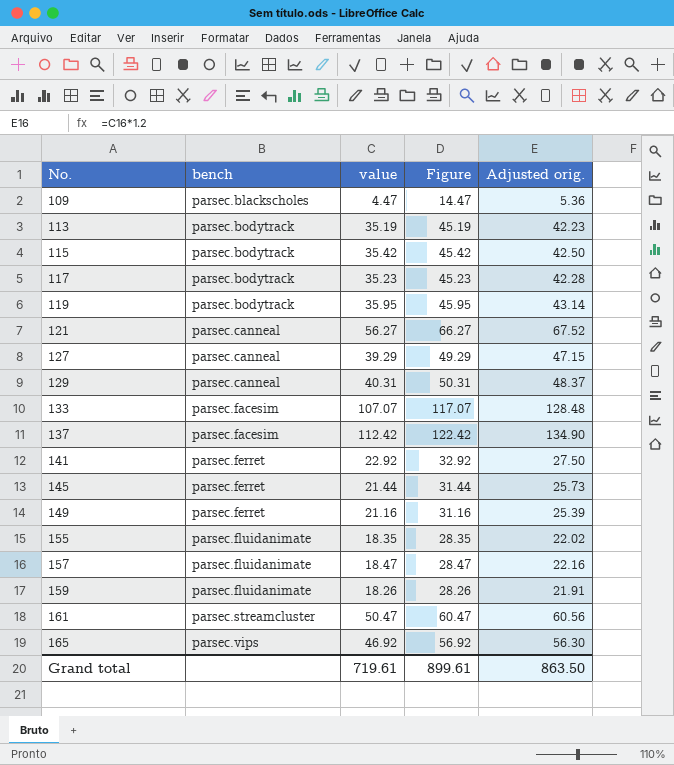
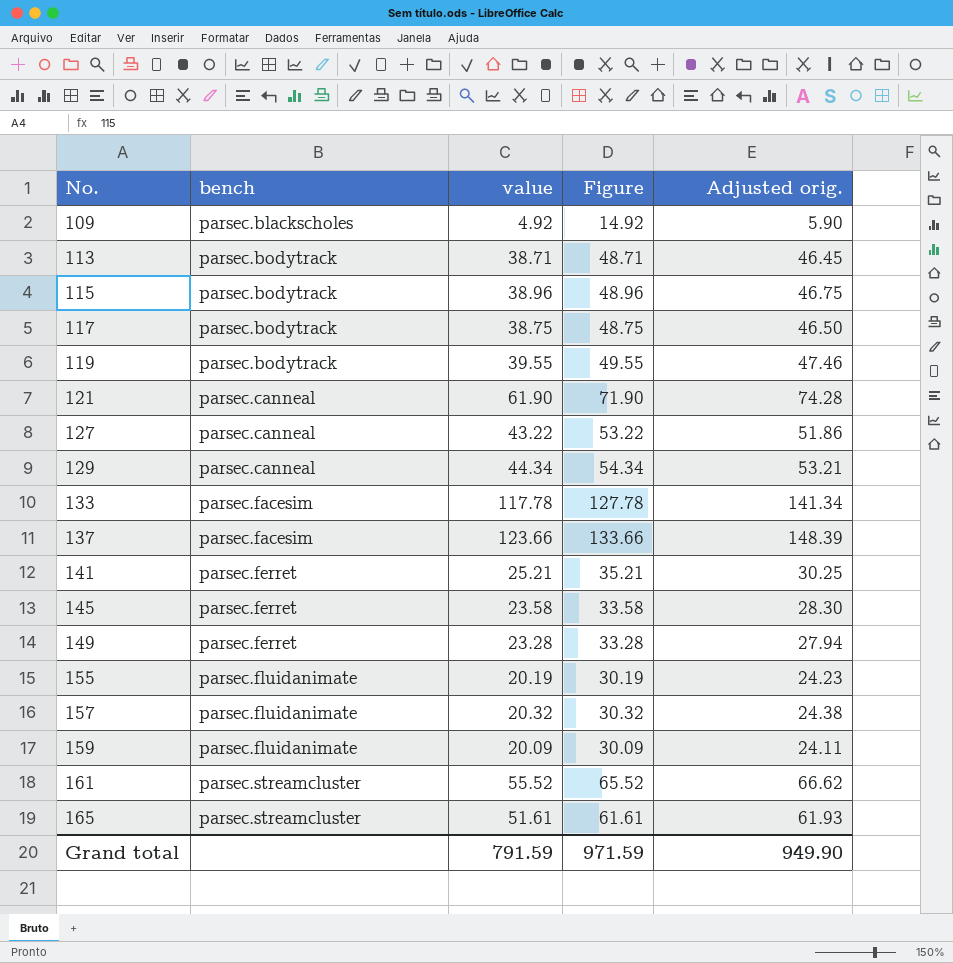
109 | value: 4.47 -> 4.92
109 | Figure: 14.47 -> 14.92
109 | Adjusted orig.: 5.36 -> 5.90
113 | value: 35.19 -> 38.71
113 | Figure: 45.19 -> 48.71
113 | Adjusted orig.: 42.23 -> 46.45
115 | value: 35.42 -> 38.96
115 | Figure: 45.42 -> 48.96
115 | Adjusted orig.: 42.50 -> 46.75
117 | value: 35.23 -> 38.75
117 | Figure: 45.23 -> 48.75
117 | Adjusted orig.: 42.28 -> 46.50
119 | value: 35.95 -> 39.55
119 | Figure: 45.95 -> 49.55
119 | Adjusted orig.: 43.14 -> 47.46
121 | value: 56.27 -> 61.90
121 | Figure: 66.27 -> 71.90
121 | Adjusted orig.: 67.52 -> 74.28
127 | value: 39.29 -> 43.22
127 | Figure: 49.29 -> 53.22
127 | Adjusted orig.: 47.15 -> 51.86
129 | value: 40.31 -> 44.34
129 | Figure: 50.31 -> 54.34
129 | Adjusted orig.: 48.37 -> 53.21
133 | value: 107.07 -> 117.78
133 | Figure: 117.07 -> 127.78
133 | Adjusted orig.: 128.48 -> 141.34
137 | value: 112.42 -> 123.66
137 | Figure: 122.42 -> 133.66
137 | Adjusted orig.: 134.90 -> 148.39
141 | value: 22.92 -> 25.21
141 | Figure: 32.92 -> 35.21
141 | Adjusted orig.: 27.50 -> 30.25
145 | value: 21.44 -> 23.58
145 | Figure: 31.44 -> 33.58
145 | Adjusted orig.: 25.73 -> 28.30
149 | value: 21.16 -> 23.28
149 | Figure: 31.16 -> 33.28
149 | Adjusted orig.: 25.39 -> 27.94
155 | value: 18.35 -> 20.19
155 | Figure: 28.35 -> 30.19
155 | Adjusted orig.: 22.02 -> 24.23
157 | value: 18.47 -> 20.32
157 | Figure: 28.47 -> 30.32
157 | Adjusted orig.: 22.16 -> 24.38
159 | value: 18.26 -> 20.09
159 | Figure: 28.26 -> 30.09
159 | Adjusted orig.: 21.91 -> 24.11
161 | value: 50.47 -> 55.52
161 | Figure: 60.47 -> 65.52
161 | Adjusted orig.: 60.56 -> 66.62
165 | bench: parsec.vips -> parsec.streamcluster
165 | value: 46.92 -> 51.61
165 | Figure: 56.92 -> 61.61
165 | Adjusted orig.: 56.30 -> 61.93
Grand total | value: 719.61 -> 791.59
Grand total | Figure: 899.61 -> 971.59
Grand total | Adjusted orig.: 863.50 -> 949.90

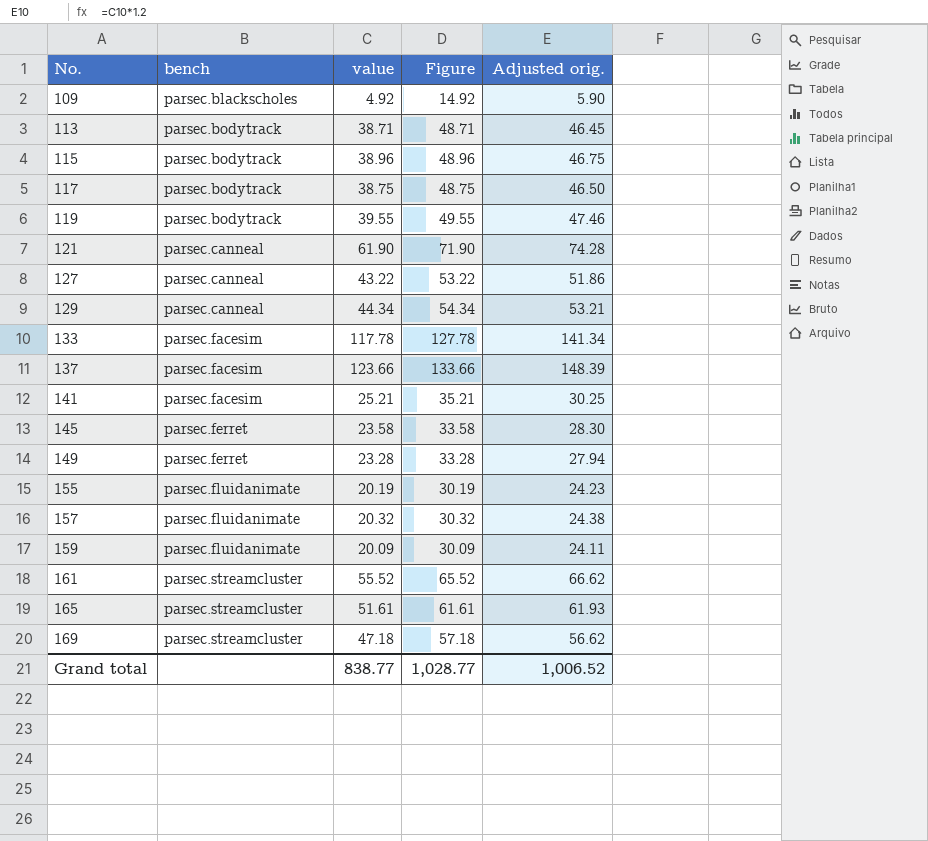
141 | bench: parsec.ferret -> parsec.facesim
row 169: none -> parsec.streamcluster | 47.18 | 57.18 | 56.62
Grand total | value: 791.59 -> 838.77
Grand total | Figure: 971.59 -> 1,028.77
Grand total | Adjusted orig.: 949.90 -> 1,006.52

